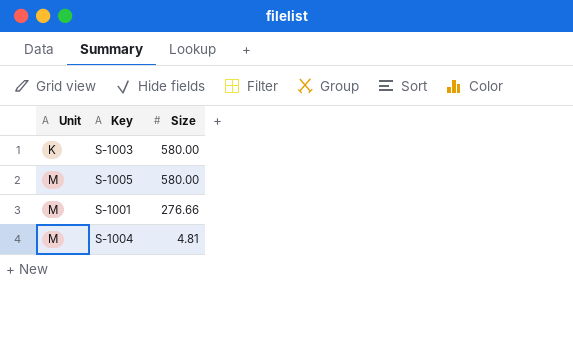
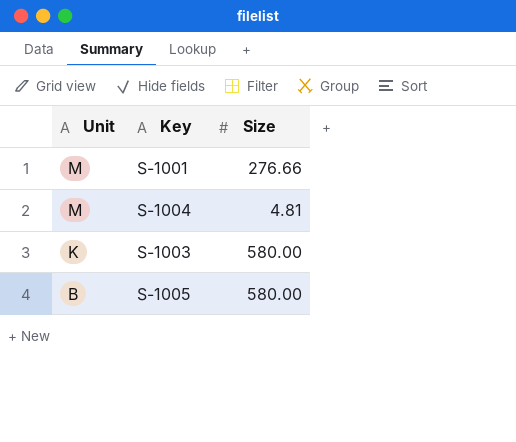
row order: Unit ascending -> Unit descending
S-1005 | Unit: M -> B

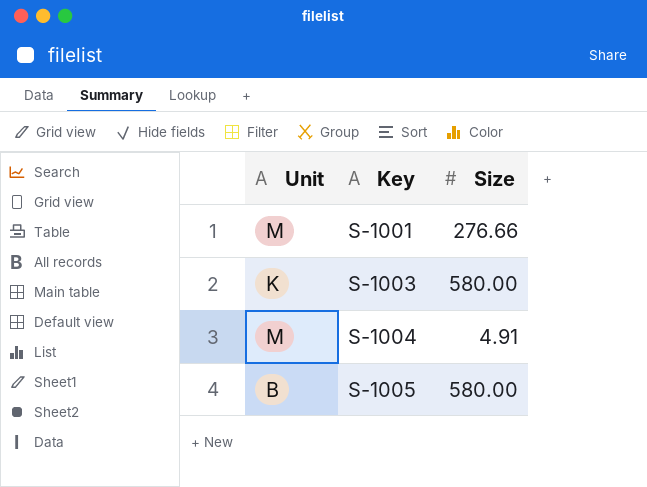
row order: Unit descending -> Key ascending
S-1004 | Size: 4.81 -> 4.91

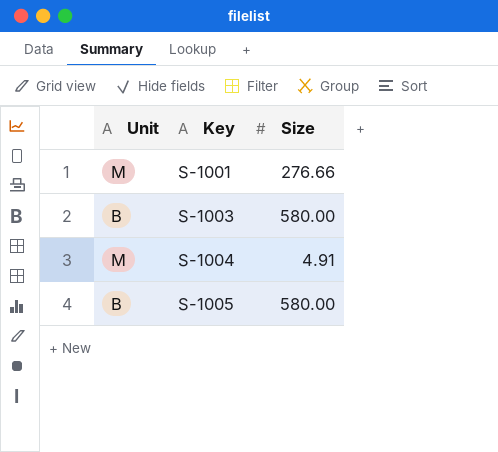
S-1003 | Unit: K -> B

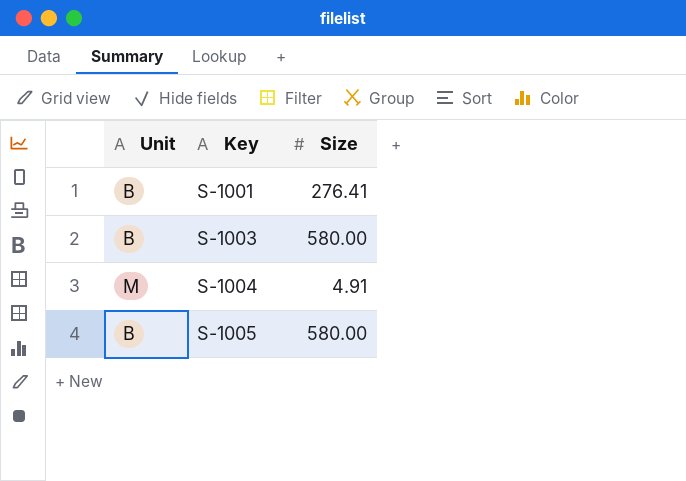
S-1001 | Unit: M -> B
S-1001 | Size: 276.66 -> 276.41

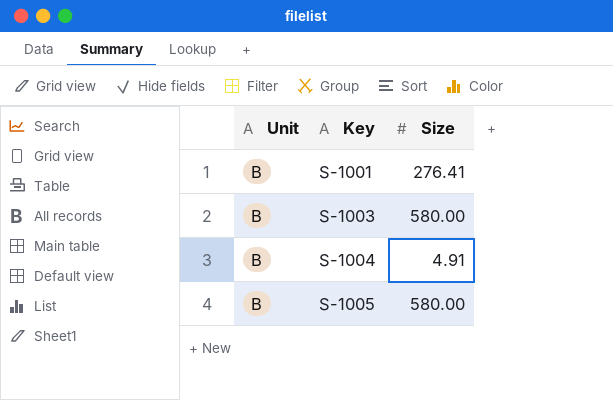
S-1004 | Unit: M -> B

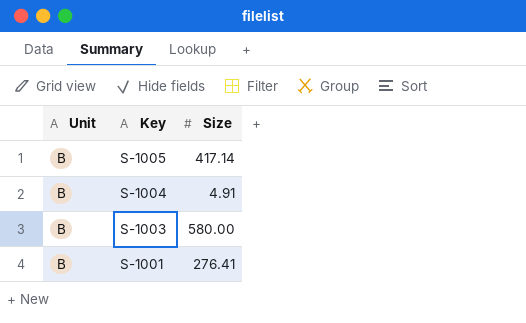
row order: Key ascending -> Key descending
S-1005 | Size: 580.00 -> 417.14

